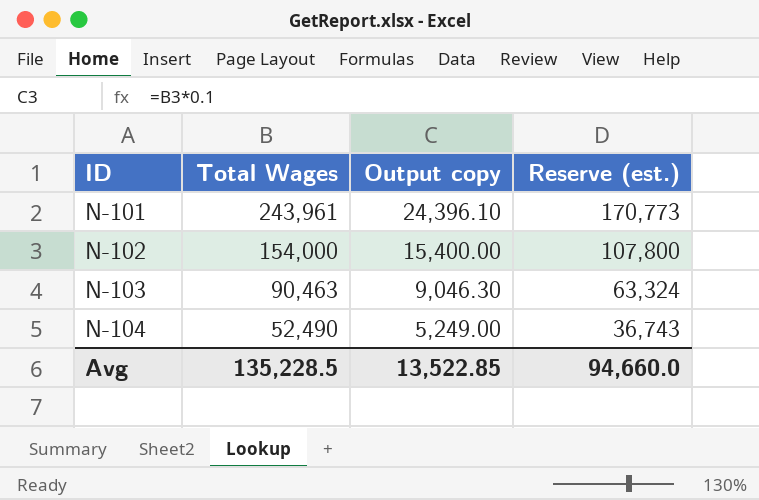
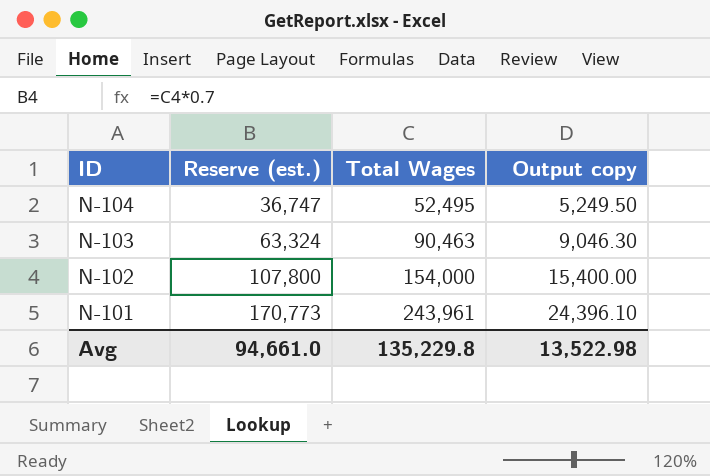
row order: ID ascending -> ID descending
column Reserve (est.) | position: 4 -> 2
N-104 | Reserve (est.): 36,743 -> 36,747
N-104 | Total Wages: 52,490 -> 52,495
N-104 | Output copy: 5,249.00 -> 5,249.50
Avg | Reserve (est.): 94,660.0 -> 94,661.0
Avg | Total Wages: 135,228.5 -> 135,229.8
Avg | Output copy: 13,522.85 -> 13,522.98

